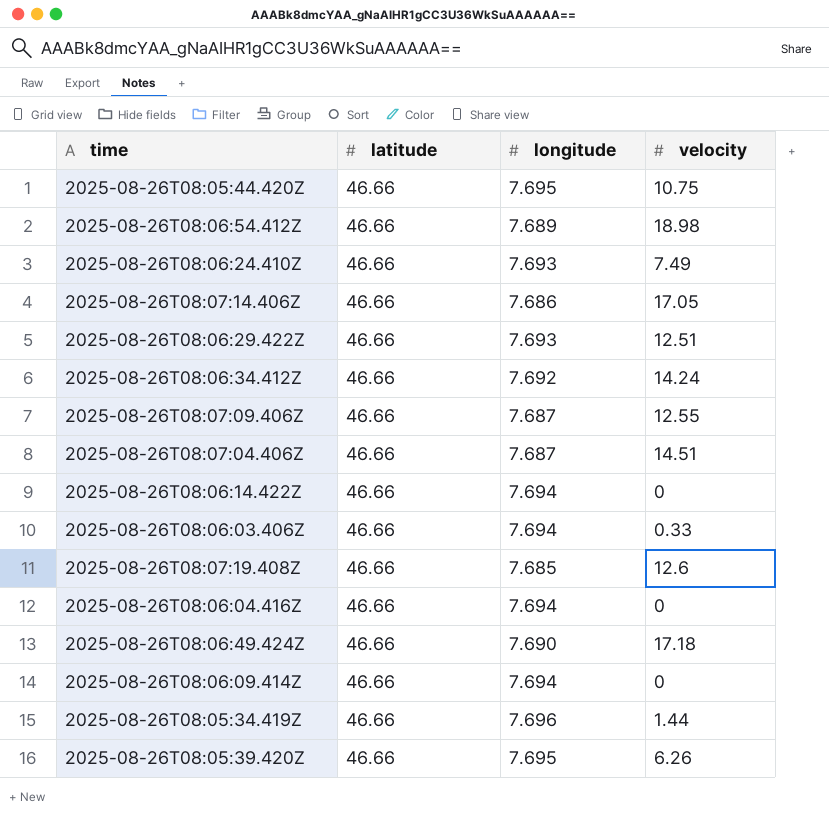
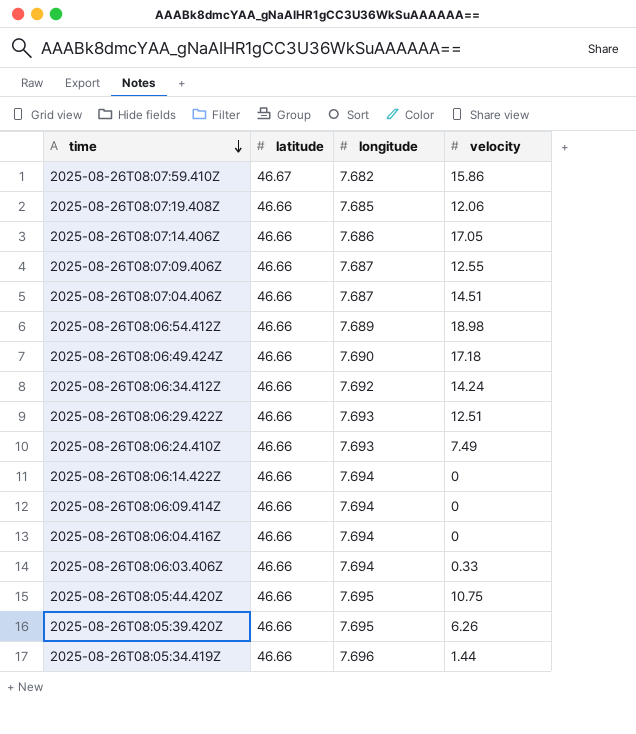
row order: none -> time descending
row 2025-08-26T08:07:59.410Z: none -> 46.67 | 7.682 | 15.86
2025-08-26T08:07:19.408Z | velocity: 12.6 -> 12.06

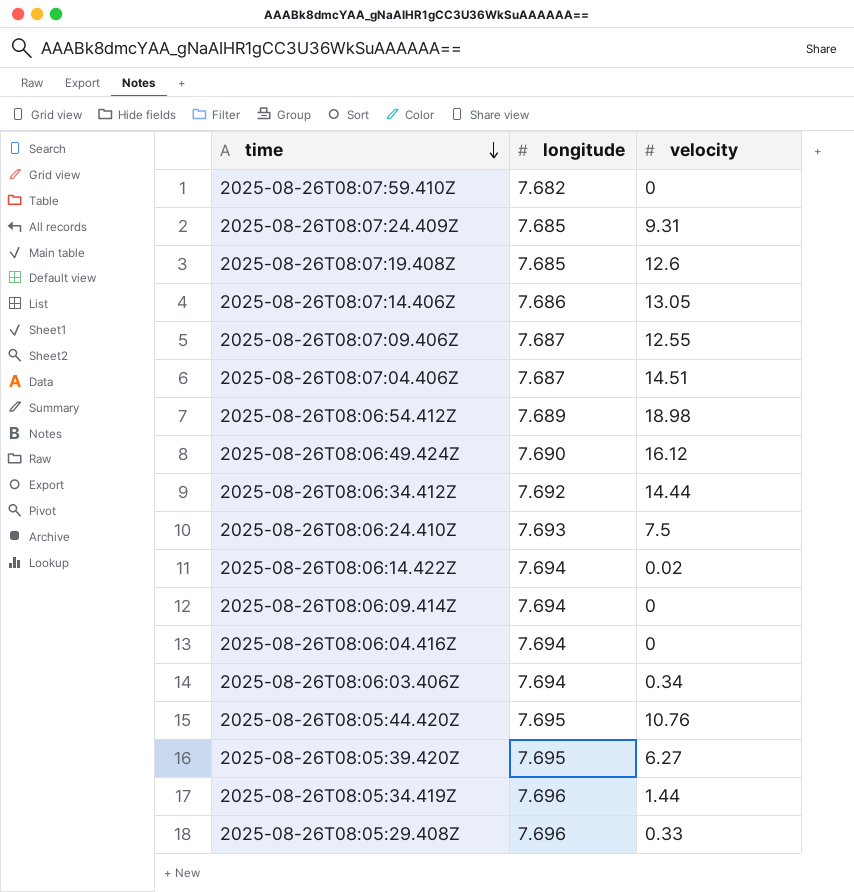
column latitude | position: 2 -> none
row 2025-08-26T08:06:29.422Z: 46.66 | 7.693 | 12.51 -> none
2025-08-26T08:07:59.410Z | velocity: 15.86 -> 0
row 2025-08-26T08:07:24.409Z: none -> 7.685 | 9.31
2025-08-26T08:07:19.408Z | velocity: 12.06 -> 12.6
2025-08-26T08:07:14.406Z | velocity: 17.05 -> 13.05
2025-08-26T08:06:49.424Z | velocity: 17.18 -> 16.12
2025-08-26T08:06:34.412Z | velocity: 14.24 -> 14.44
2025-08-26T08:06:24.410Z | velocity: 7.49 -> 7.5
2025-08-26T08:06:14.422Z | velocity: 0 -> 0.02
2025-08-26T08:06:03.406Z | velocity: 0.33 -> 0.34
2025-08-26T08:05:44.420Z | velocity: 10.75 -> 10.76
2025-08-26T08:05:39.420Z | velocity: 6.26 -> 6.27
row 2025-08-26T08:05:29.408Z: none -> 7.696 | 0.33

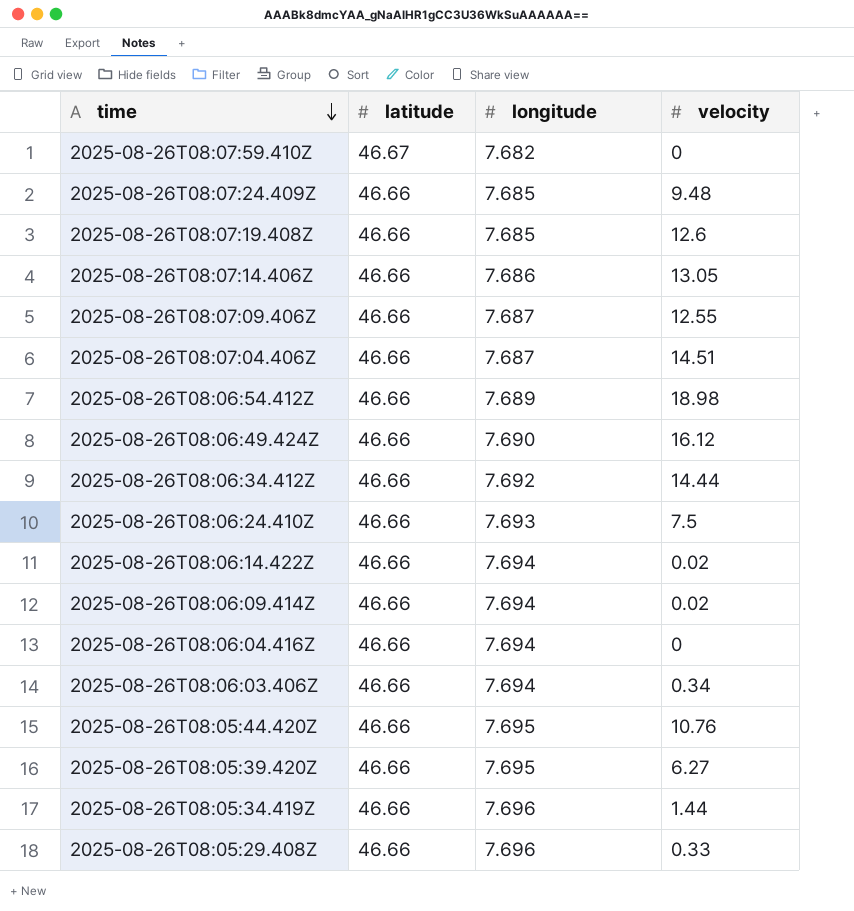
column latitude | position: none -> 2
2025-08-26T08:07:24.409Z | velocity: 9.31 -> 9.48
2025-08-26T08:06:09.414Z | velocity: 0 -> 0.02

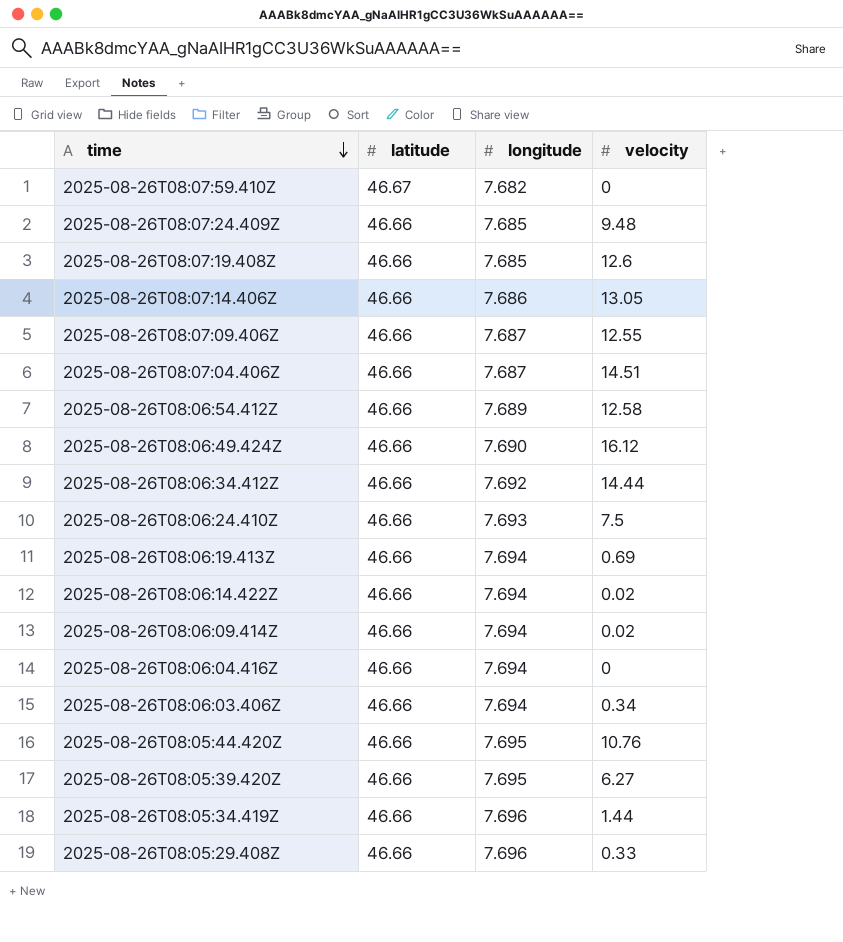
2025-08-26T08:06:54.412Z | velocity: 18.98 -> 12.58
row 2025-08-26T08:06:19.413Z: none -> 46.66 | 7.694 | 0.69

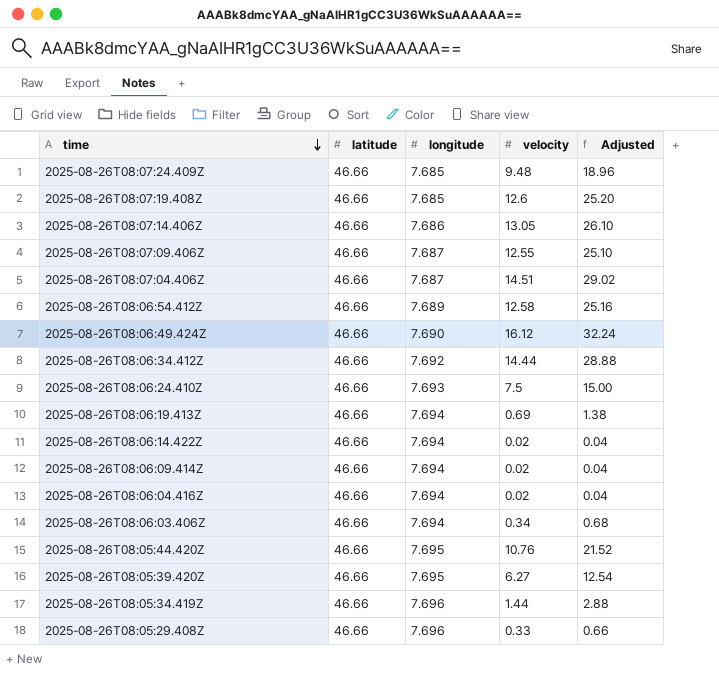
column Adjusted | formula: none -> [velocity] * 2
row 2025-08-26T08:07:59.410Z: 46.67 | 7.682 | 0 -> none
2025-08-26T08:06:04.416Z | velocity: 0 -> 0.02

